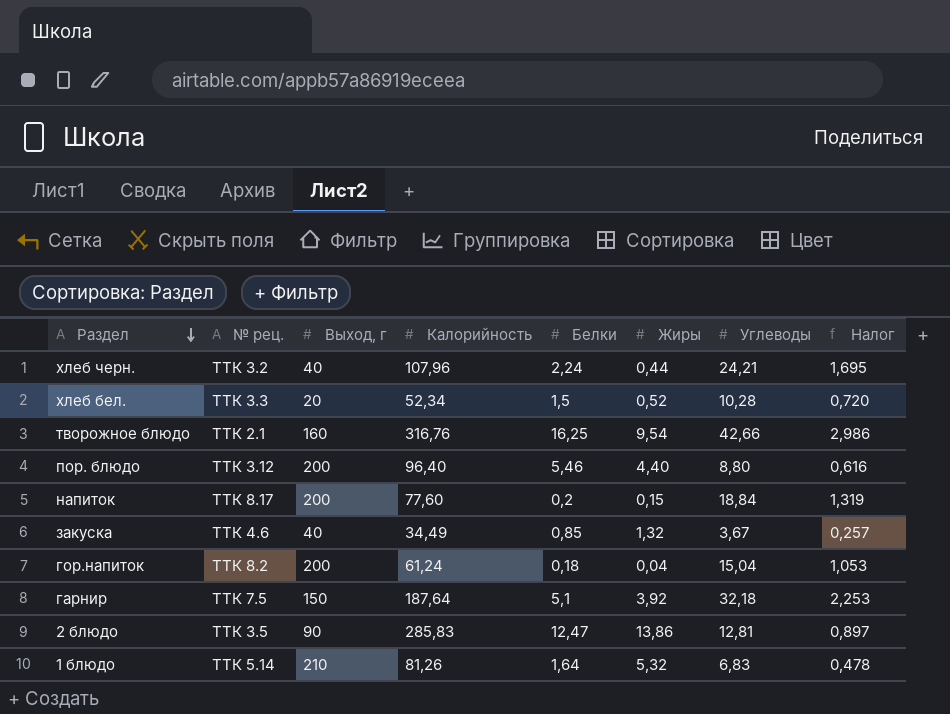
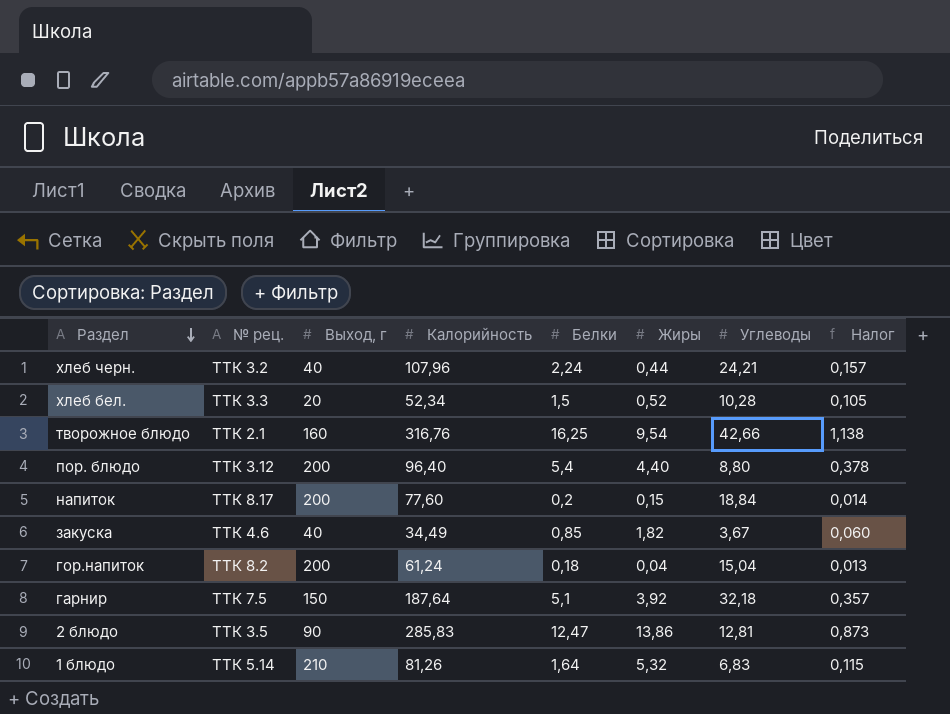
column Налог | formula: [Углеводы] * 0,07 -> [Белки] * 0,07
пор. блюдо | Белки: 5,46 -> 5,4
закуска | Жиры: 1,32 -> 1,82

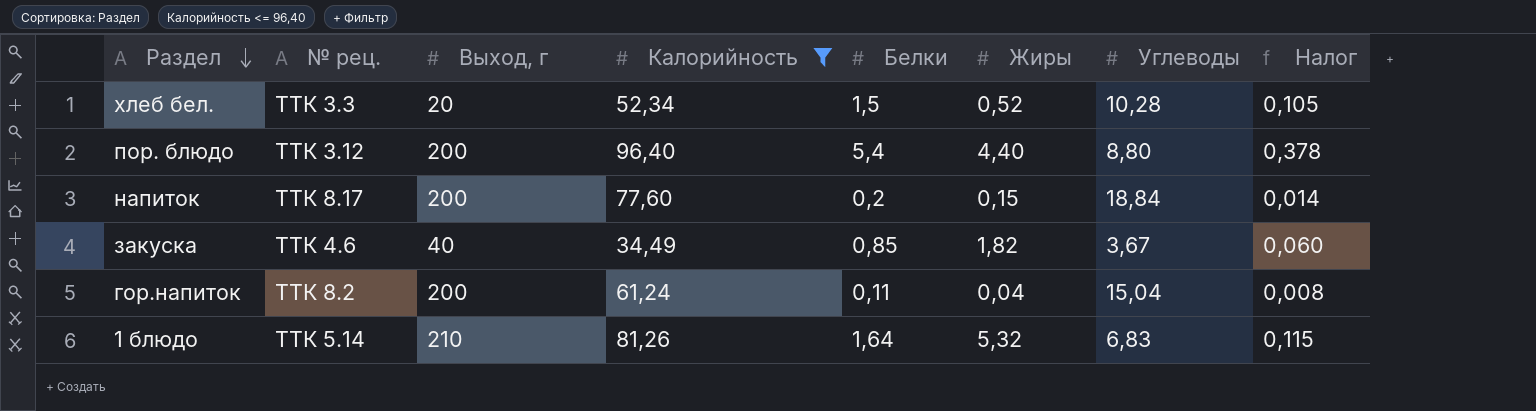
filter: none -> Калорийность <= 96,40
гор.напиток | Белки: 0,18 -> 0,11
гор.напиток | Налог: 0,013 -> 0,008

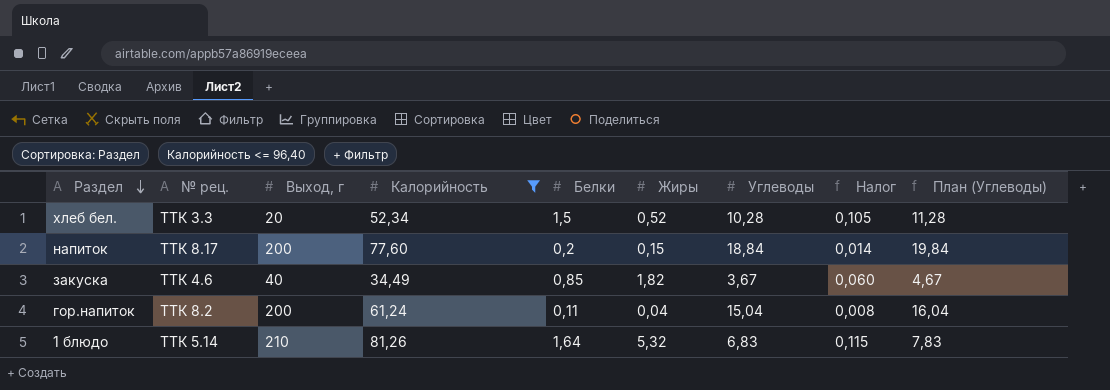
column План (Углеводы) | formula: none -> [Углеводы] + 1
row пор. блюдо: ТТК 3.12 | 200 | 96,40 | 5,4 | 4,40 | 8,80 | 0,378 -> none

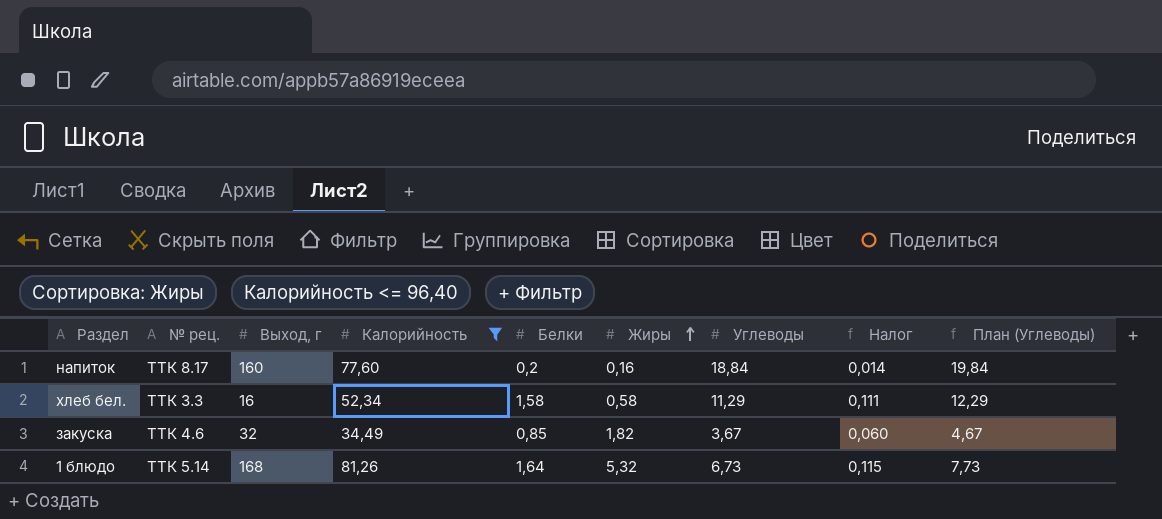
row order: Раздел descending -> Жиры ascending
row гор.напиток: ТТК 8.2 | 200 | 61,24 | 0,11 | 0,04 | 15,04 | 0,008 | 16,04 -> none
напиток | Выход, г: 200 -> 160
напиток | Жиры: 0,15 -> 0,16
хлеб бел. | Выход, г: 20 -> 16
хлеб бел. | Белки: 1,5 -> 1,58
хлеб бел. | Жиры: 0,52 -> 0,58
хлеб бел. | Углеводы: 10,28 -> 11,29
хлеб бел. | Налог: 0,105 -> 0,111
хлеб бел. | План (Углеводы): 11,28 -> 12,29
закуска | Выход, г: 40 -> 32
1 блюдо | Выход, г: 210 -> 168
1 блюдо | Углеводы: 6,83 -> 6,73
1 блюдо | План (Углеводы): 7,83 -> 7,73

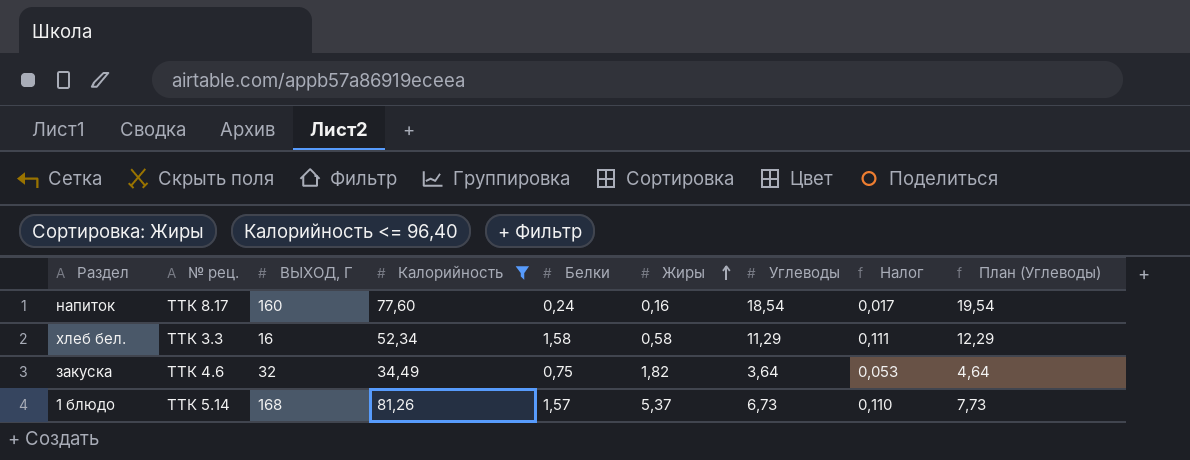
column name: Выход, г -> ВЫХОД, Г
напиток | Белки: 0,2 -> 0,24
напиток | Углеводы: 18,84 -> 18,54
напиток | Налог: 0,014 -> 0,017
напиток | План (Углеводы): 19,84 -> 19,54
закуска | Белки: 0,85 -> 0,75
закуска | Углеводы: 3,67 -> 3,64
закуска | Налог: 0,060 -> 0,053
закуска | План (Углеводы): 4,67 -> 4,64
1 блюдо | Белки: 1,64 -> 1,57
1 блюдо | Жиры: 5,32 -> 5,37
1 блюдо | Налог: 0,115 -> 0,110

